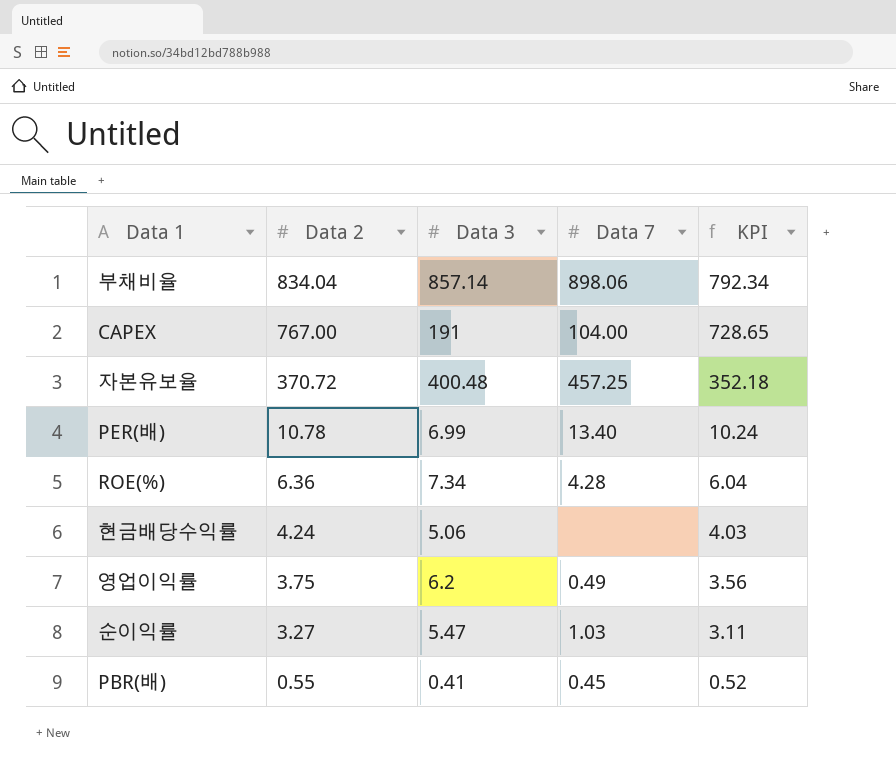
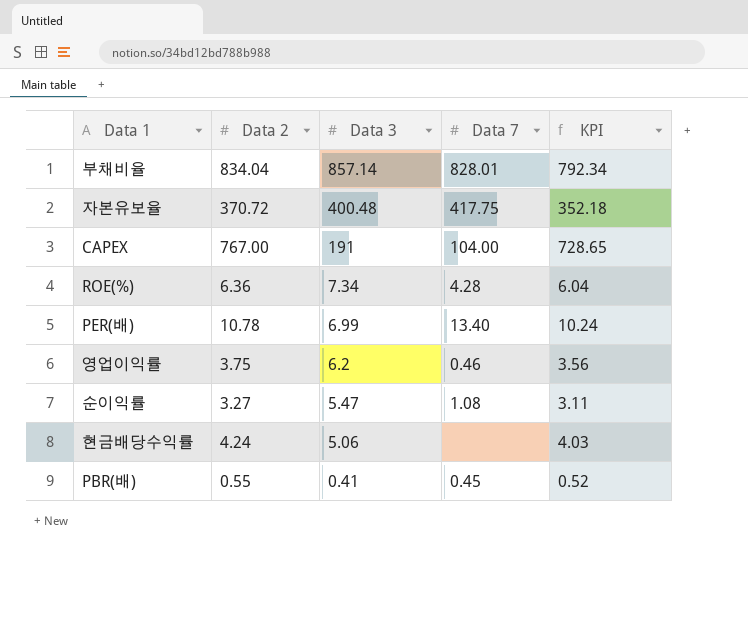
row order: Data 2 descending -> Data 3 descending
부채비율 | Data 7: 898.06 -> 828.01
자본유보율 | Data 7: 457.25 -> 417.75
영업이익률 | Data 7: 0.49 -> 0.46
순이익률 | Data 7: 1.03 -> 1.08

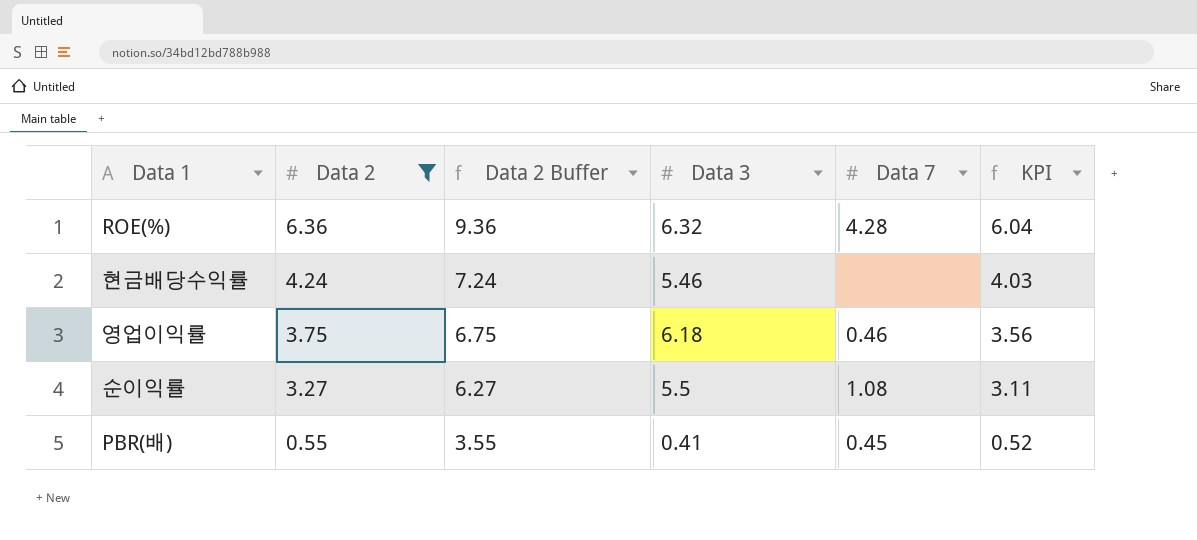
filter: none -> Data 2 <= 6.36
row order: Data 3 descending -> Data 2 descending
column Data 2 Buffer | formula: none -> [Data 2] + 3
ROE(%) | Data 3: 7.34 -> 6.32
현금배당수익률 | Data 3: 5.06 -> 5.46
영업이익률 | Data 3: 6.2 -> 6.18
순이익률 | Data 3: 5.47 -> 5.5

